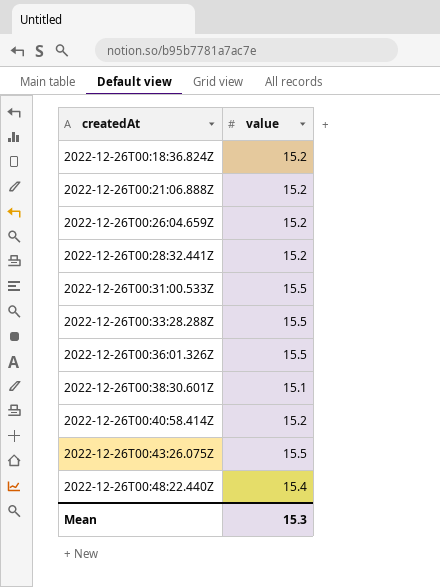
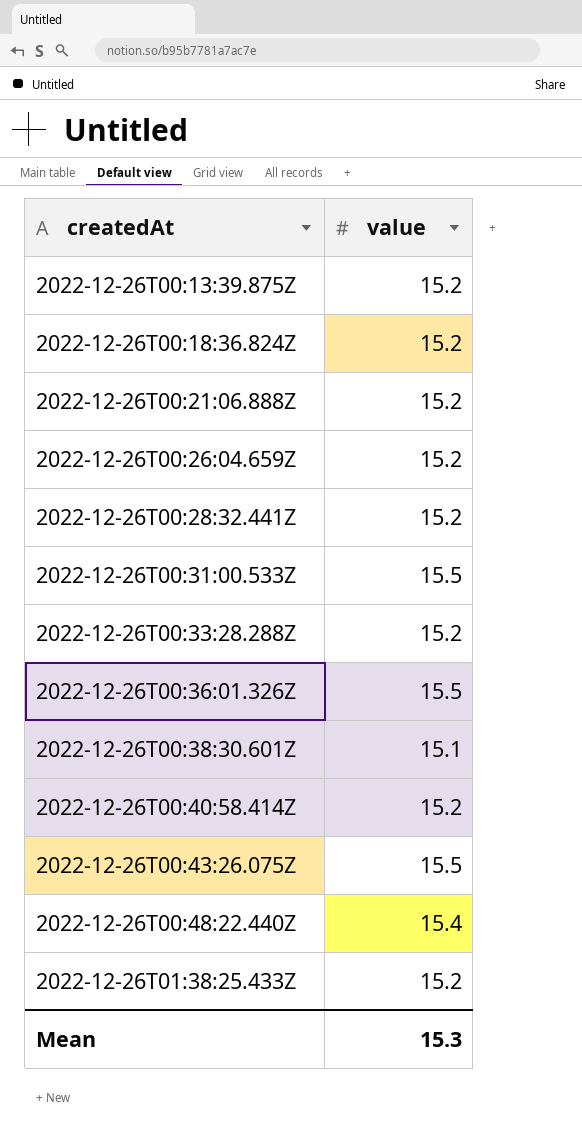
row 2022-12-26T00:13:39.875Z: none -> 15.2
2022-12-26T00:33:28.288Z | value: 15.5 -> 15.2
row 2022-12-26T01:38:25.433Z: none -> 15.2

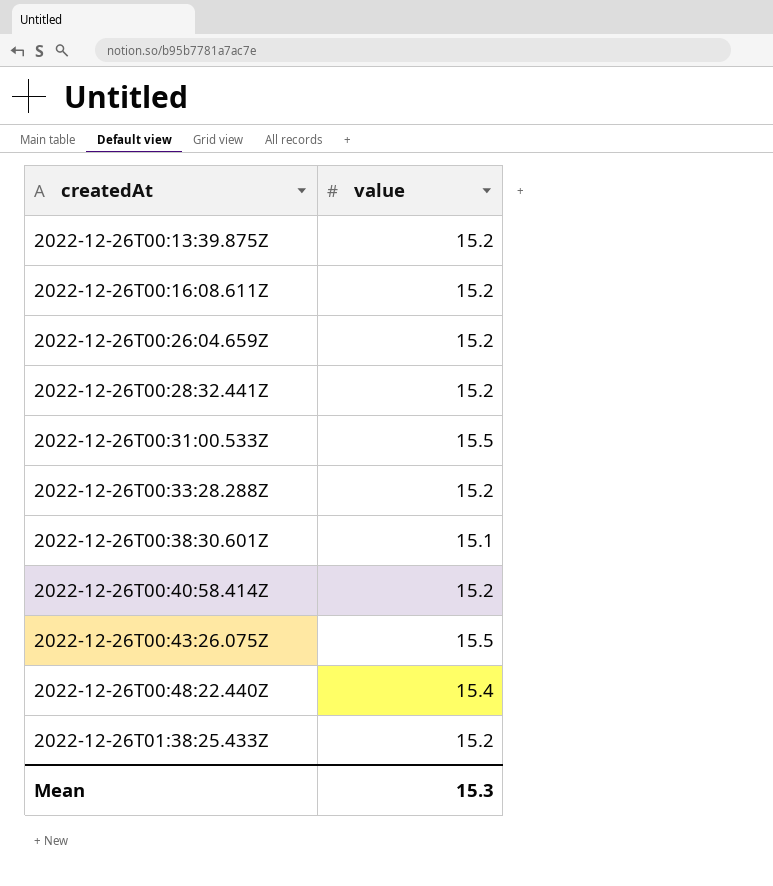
row 2022-12-26T00:18:36.824Z: 15.2 -> none
row 2022-12-26T00:21:06.888Z: 15.2 -> none
row 2022-12-26T00:36:01.326Z: 15.5 -> none
row 2022-12-26T00:16:08.611Z: none -> 15.2

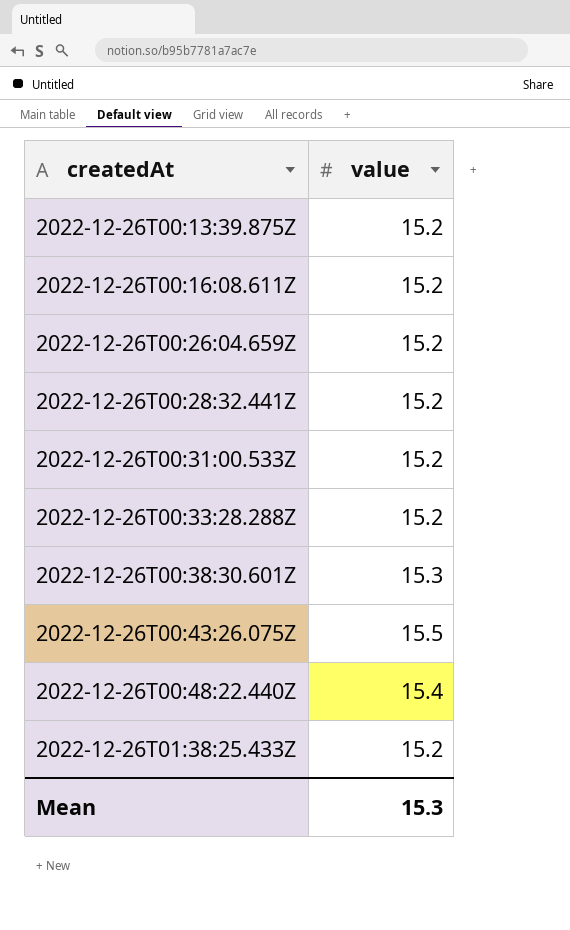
row 2022-12-26T00:40:58.414Z: 15.2 -> none
2022-12-26T00:31:00.533Z | value: 15.5 -> 15.2
2022-12-26T00:38:30.601Z | value: 15.1 -> 15.3

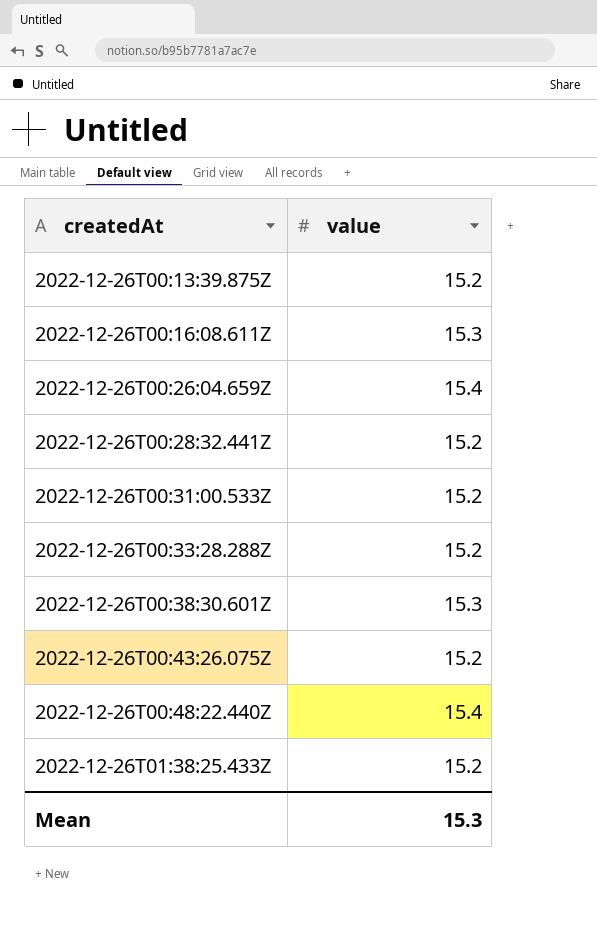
2022-12-26T00:16:08.611Z | value: 15.2 -> 15.3
2022-12-26T00:26:04.659Z | value: 15.2 -> 15.4
2022-12-26T00:43:26.075Z | value: 15.5 -> 15.2

